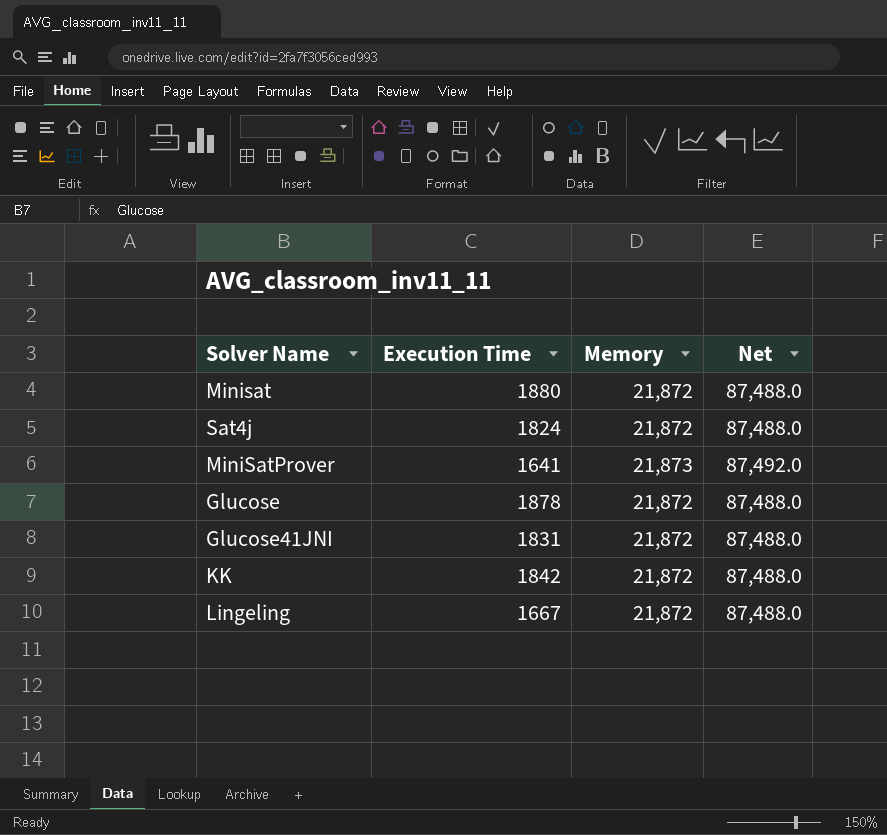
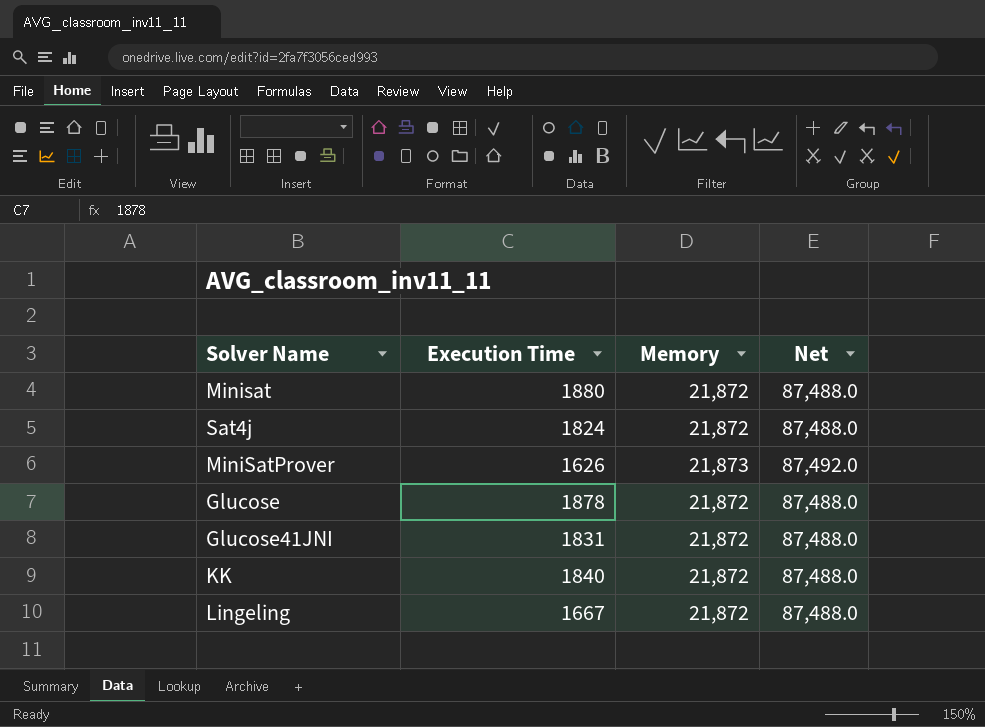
MiniSatProver | Execution Time: 1641 -> 1626
KK | Execution Time: 1842 -> 1840

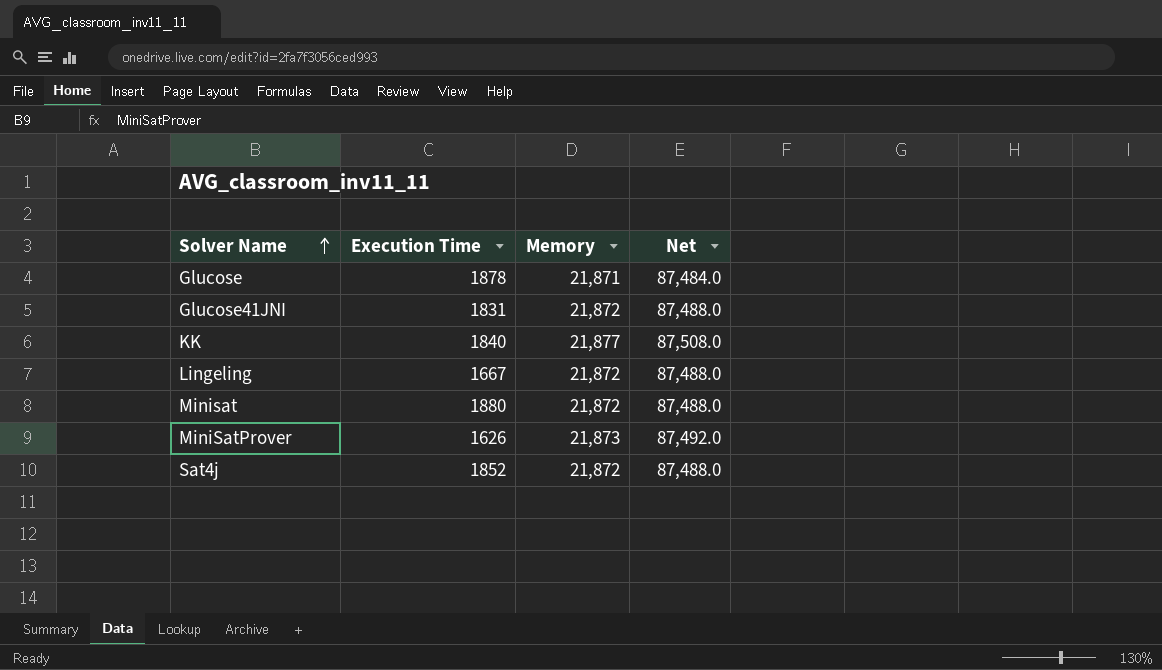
row order: none -> Solver Name ascending
Glucose | Memory: 21,872 -> 21,871
Glucose | Net: 87,488.0 -> 87,484.0
KK | Memory: 21,872 -> 21,877
KK | Net: 87,488.0 -> 87,508.0
Sat4j | Execution Time: 1824 -> 1852

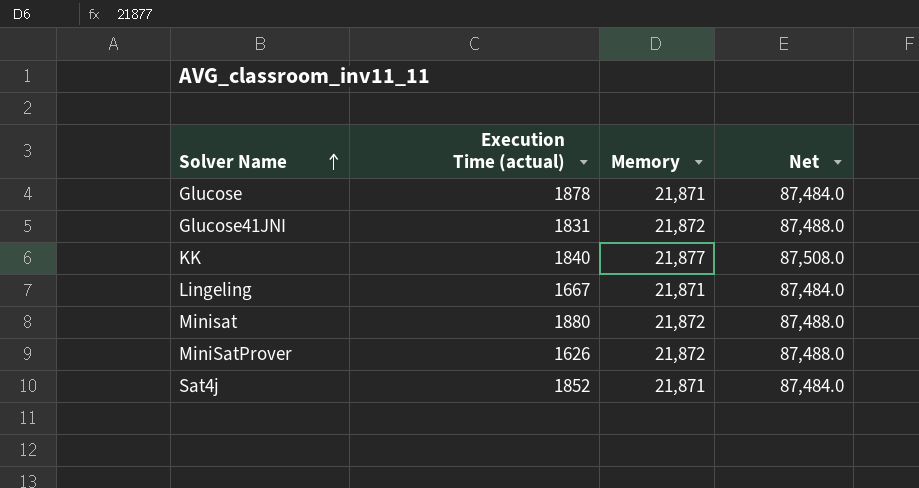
column name: Execution Time -> Execution Time (actual)
Lingeling | Memory: 21,872 -> 21,871
Lingeling | Net: 87,488.0 -> 87,484.0
MiniSatProver | Memory: 21,873 -> 21,872
MiniSatProver | Net: 87,492.0 -> 87,488.0
Sat4j | Memory: 21,872 -> 21,871
Sat4j | Net: 87,488.0 -> 87,484.0

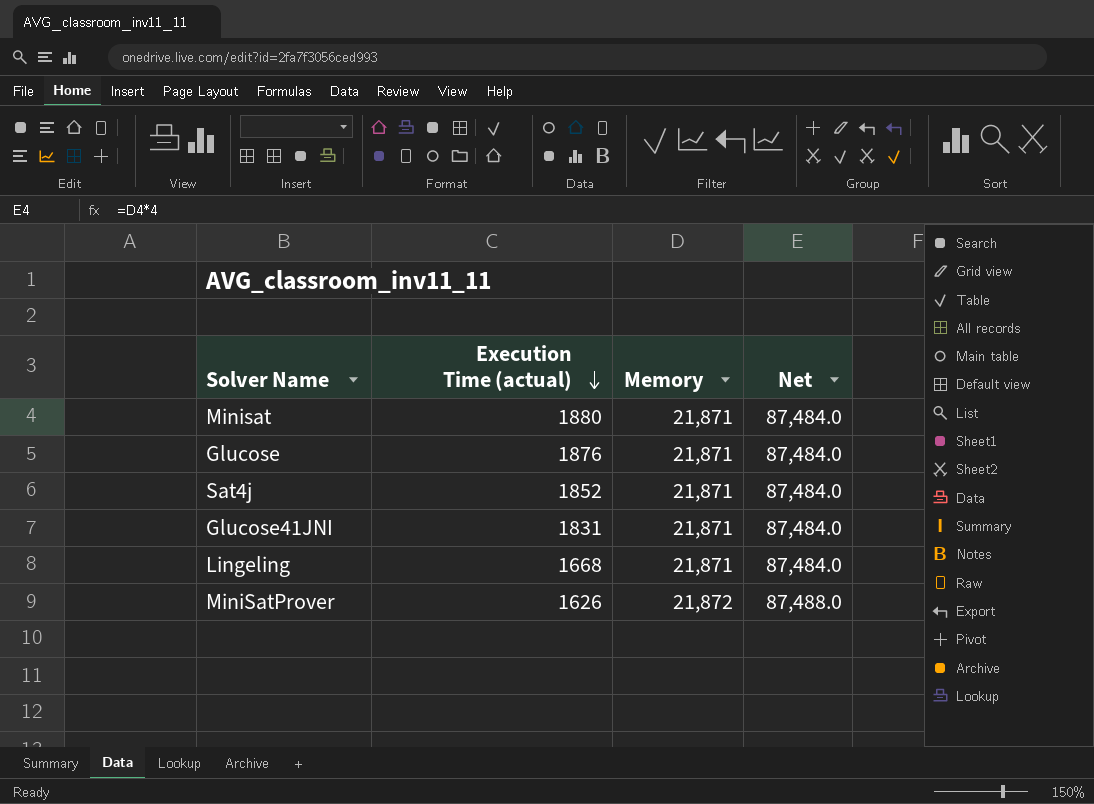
row order: Solver Name ascending -> Execution Time (actual) descending
row KK: 1840 | 21,877 | 87,508.0 -> none
Minisat | Memory: 21,872 -> 21,871
Minisat | Net: 87,488.0 -> 87,484.0
Glucose | Execution Time (actual): 1878 -> 1876
Glucose41JNI | Memory: 21,872 -> 21,871
Glucose41JNI | Net: 87,488.0 -> 87,484.0
Lingeling | Execution Time (actual): 1667 -> 1668

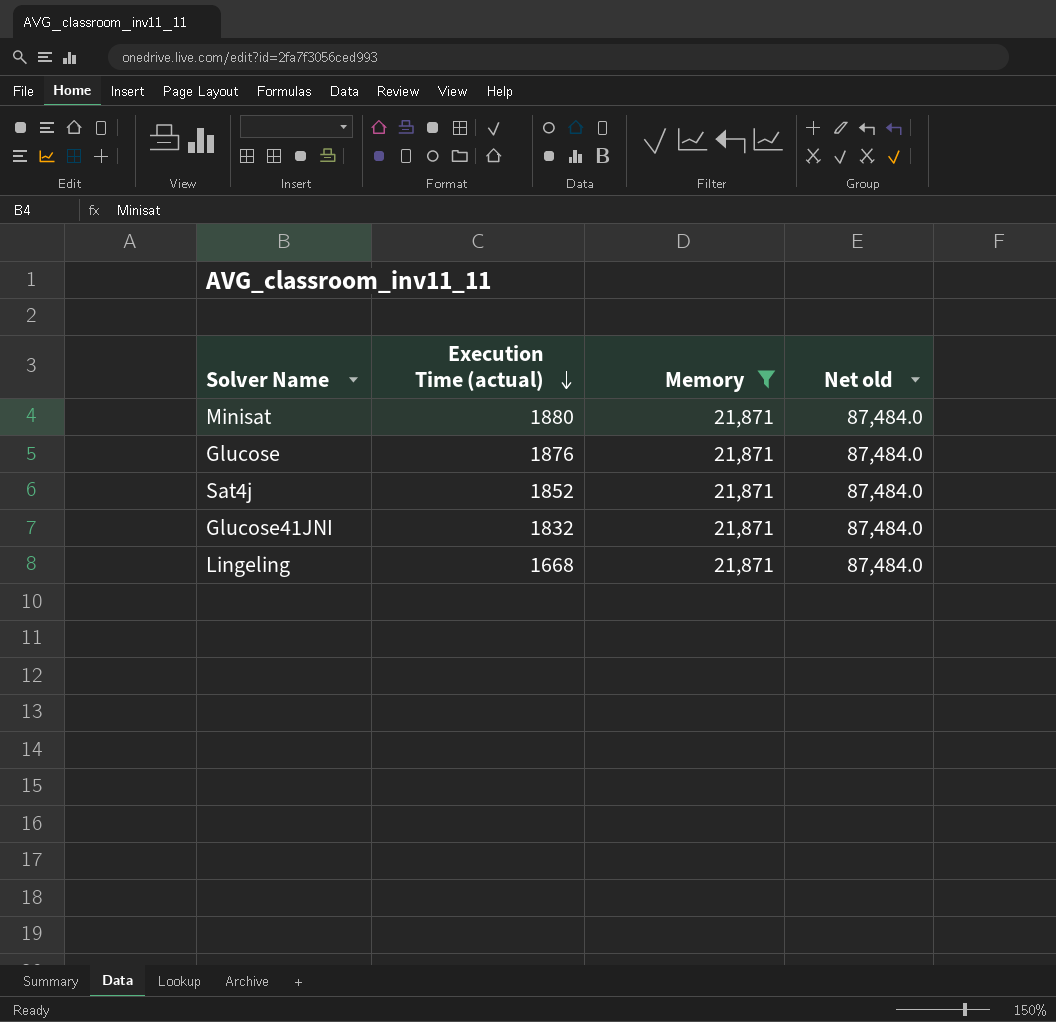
filter: none -> Memory = 21,871
column name: Net -> Net old
Glucose41JNI | Execution Time (actual): 1831 -> 1832

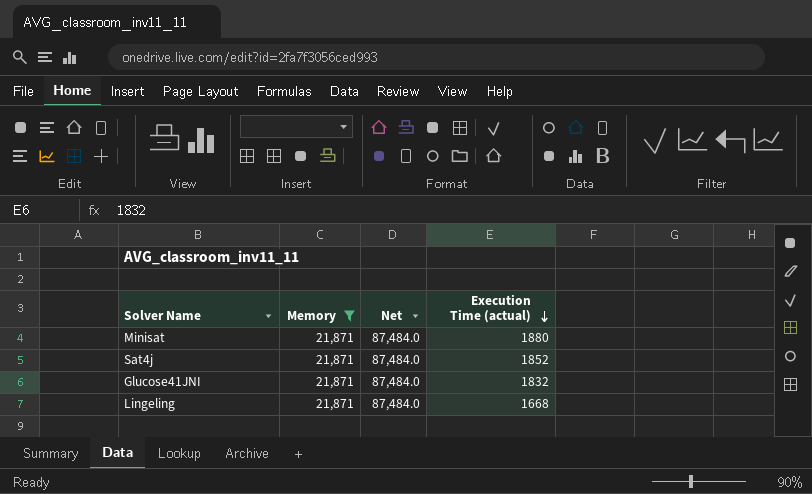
column name: Net old -> Net
column Execution Time (actual) | position: 2 -> 4
row Glucose: 1876 | 21,871 | 87,484.0 -> none

